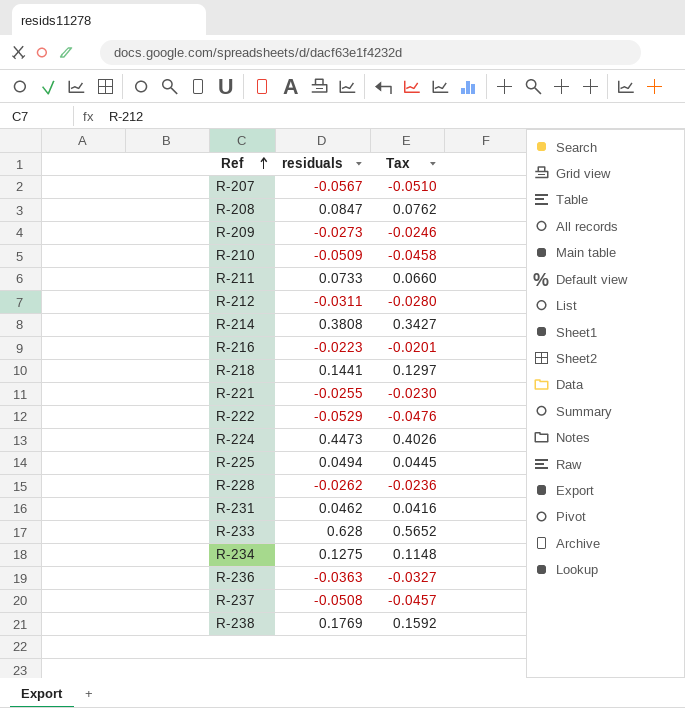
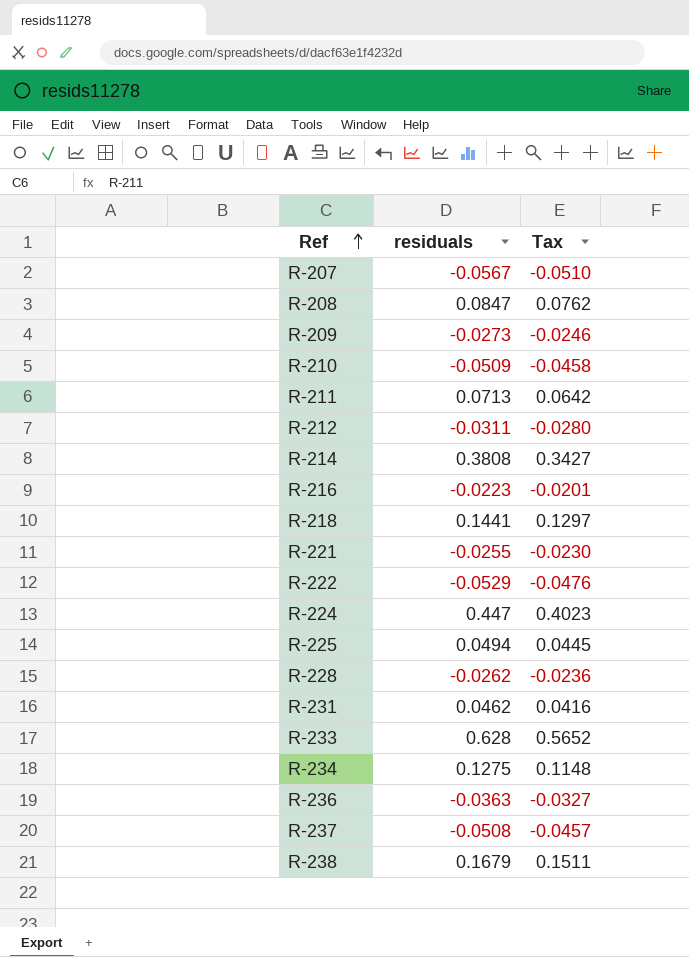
R-211 | residuals: 0.0733 -> 0.0713
R-211 | Tax: 0.0660 -> 0.0642
R-224 | residuals: 0.4473 -> 0.447
R-224 | Tax: 0.4026 -> 0.4023
R-238 | residuals: 0.1769 -> 0.1679
R-238 | Tax: 0.1592 -> 0.1511

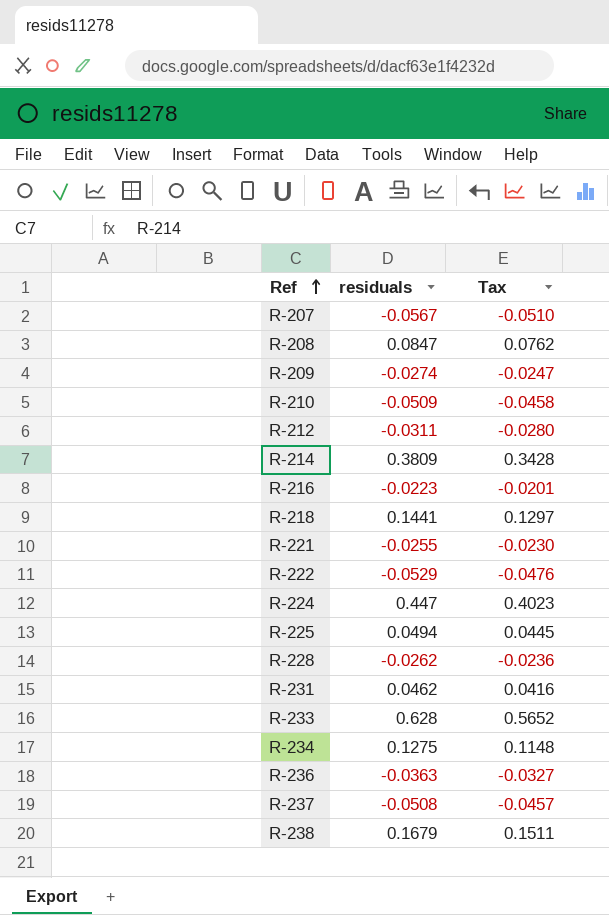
row R-211: 0.0713 | 0.0642 -> none
R-209 | residuals: -0.0273 -> -0.0274
R-209 | Tax: -0.0246 -> -0.0247
R-214 | residuals: 0.3808 -> 0.3809
R-214 | Tax: 0.3427 -> 0.3428

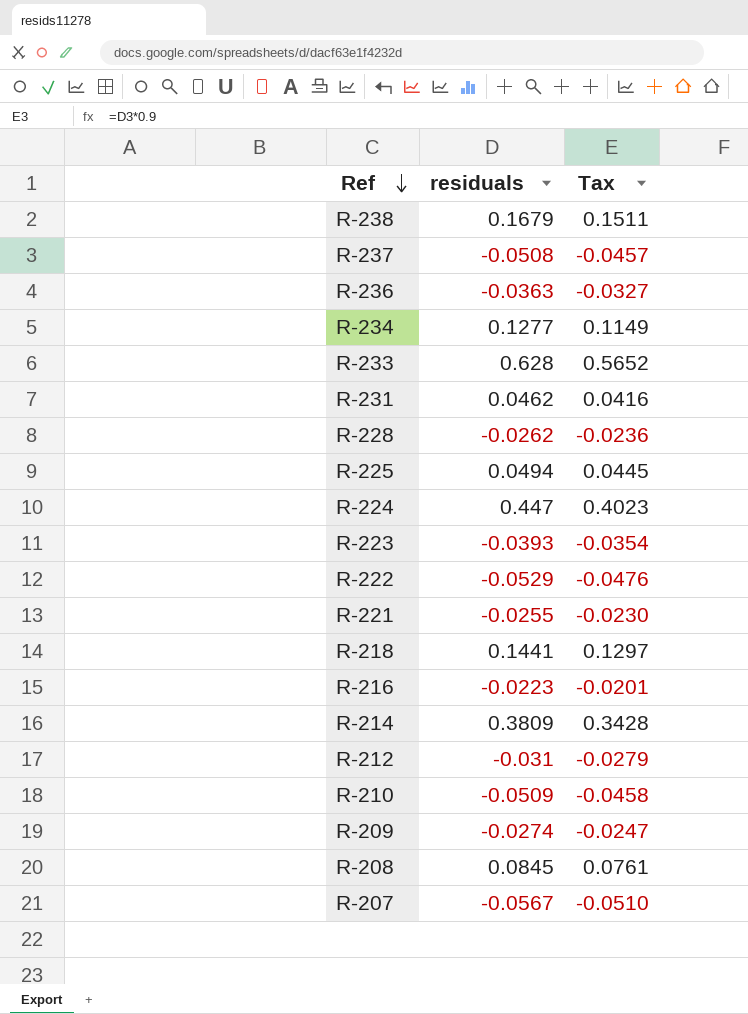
row order: Ref ascending -> Ref descending
R-234 | residuals: 0.1275 -> 0.1277
R-234 | Tax: 0.1148 -> 0.1149
row R-223: none -> -0.0393 | -0.0354
R-212 | residuals: -0.0311 -> -0.031
R-212 | Tax: -0.0280 -> -0.0279
R-208 | residuals: 0.0847 -> 0.0845
R-208 | Tax: 0.0762 -> 0.0761

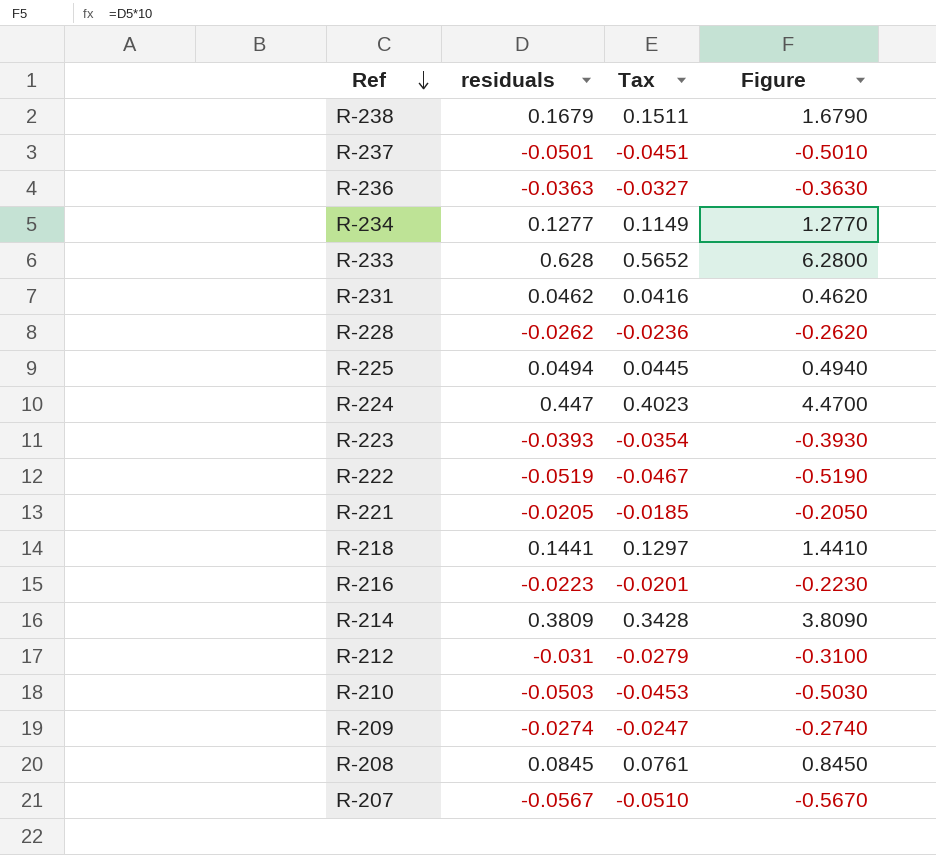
column Figure | formula: none -> [residuals] * 10
R-237 | residuals: -0.0508 -> -0.0501
R-237 | Tax: -0.0457 -> -0.0451
R-222 | residuals: -0.0529 -> -0.0519
R-222 | Tax: -0.0476 -> -0.0467
R-221 | residuals: -0.0255 -> -0.0205
R-221 | Tax: -0.0230 -> -0.0185
R-210 | residuals: -0.0509 -> -0.0503
R-210 | Tax: -0.0458 -> -0.0453

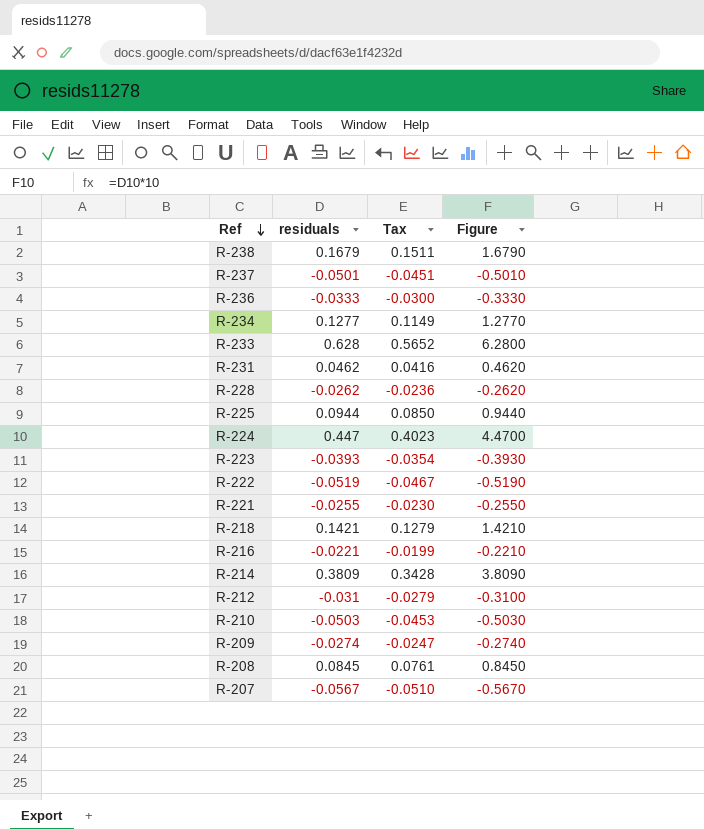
R-236 | residuals: -0.0363 -> -0.0333
R-236 | Tax: -0.0327 -> -0.0300
R-236 | Figure: -0.3630 -> -0.3330
R-225 | residuals: 0.0494 -> 0.0944
R-225 | Tax: 0.0445 -> 0.0850
R-225 | Figure: 0.4940 -> 0.9440
R-221 | residuals: -0.0205 -> -0.0255
R-221 | Tax: -0.0185 -> -0.0230
R-221 | Figure: -0.2050 -> -0.2550
R-218 | residuals: 0.1441 -> 0.1421
R-218 | Tax: 0.1297 -> 0.1279
R-218 | Figure: 1.4410 -> 1.4210
R-216 | residuals: -0.0223 -> -0.0221
R-216 | Tax: -0.0201 -> -0.0199
R-216 | Figure: -0.2230 -> -0.2210

